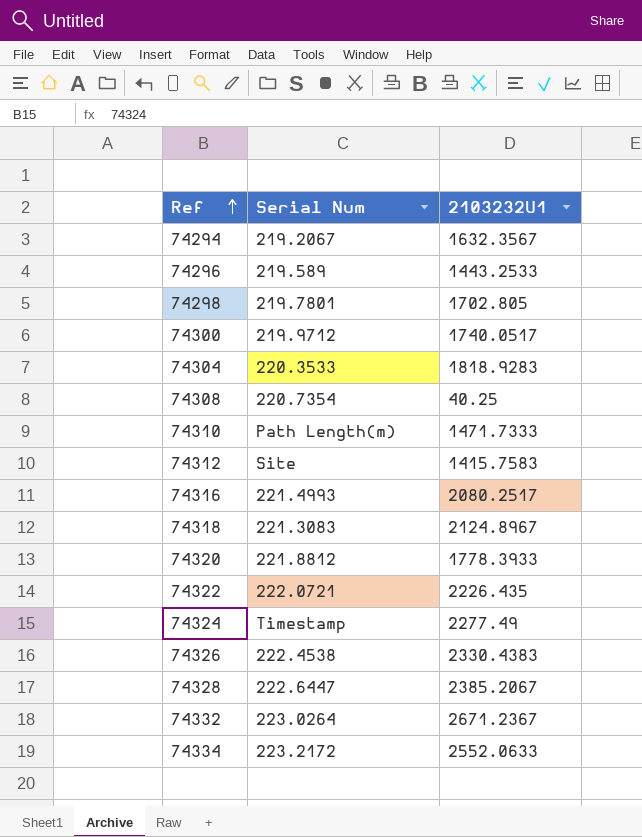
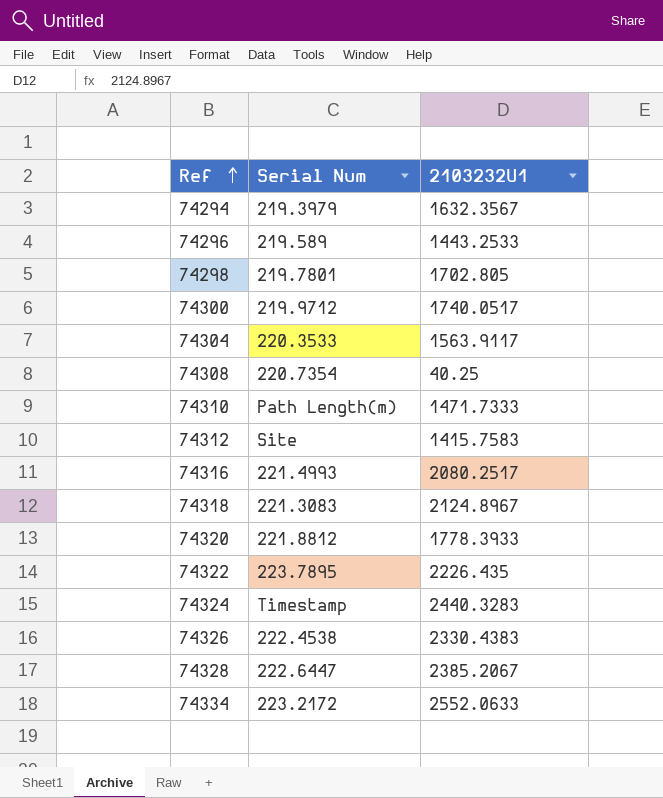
row 74332: 223.0264 | 2671.2367 -> none
74294 | Serial Num: 219.2067 -> 219.3979
74304 | 2103232U1: 1818.9283 -> 1563.9117
74322 | Serial Num: 222.0721 -> 223.7895
74324 | 2103232U1: 2277.49 -> 2440.3283

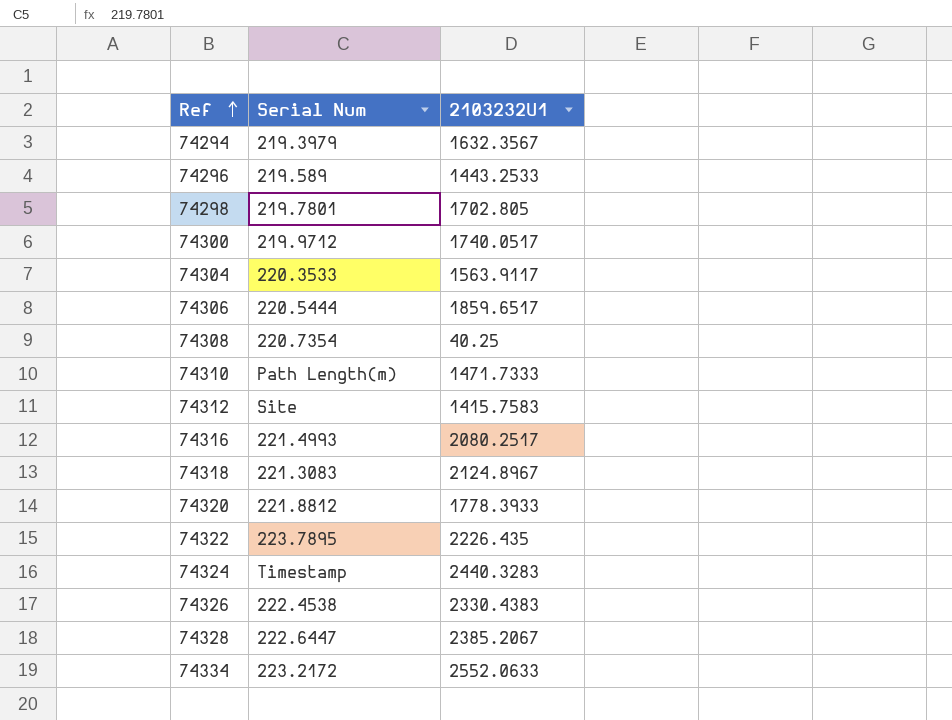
row 74306: none -> 220.5444 | 1859.6517

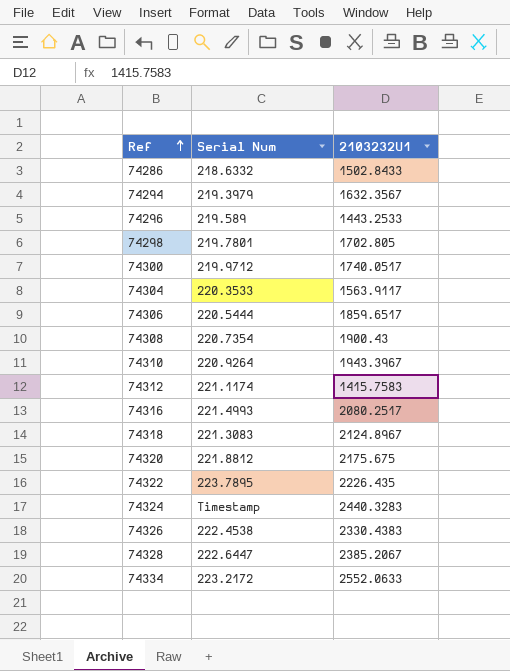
row 74286: none -> 218.6332 | 1502.8433
74308 | 2103232U1: 40.25 -> 1900.43
74310 | Serial Num: Path Length(m) -> 220.9264
74310 | 2103232U1: 1471.7333 -> 1943.3967
74312 | Serial Num: Site -> 221.1174
74320 | 2103232U1: 1778.3933 -> 2175.675

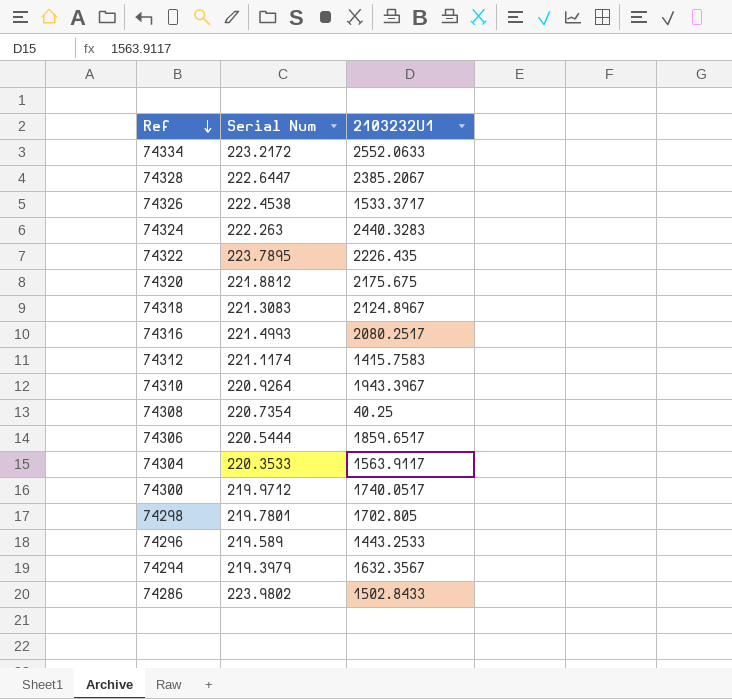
row order: Ref ascending -> Ref descending
74326 | 2103232U1: 2330.4383 -> 1533.3717
74324 | Serial Num: Timestamp -> 222.263
74308 | 2103232U1: 1900.43 -> 40.25
74286 | Serial Num: 218.6332 -> 223.9802

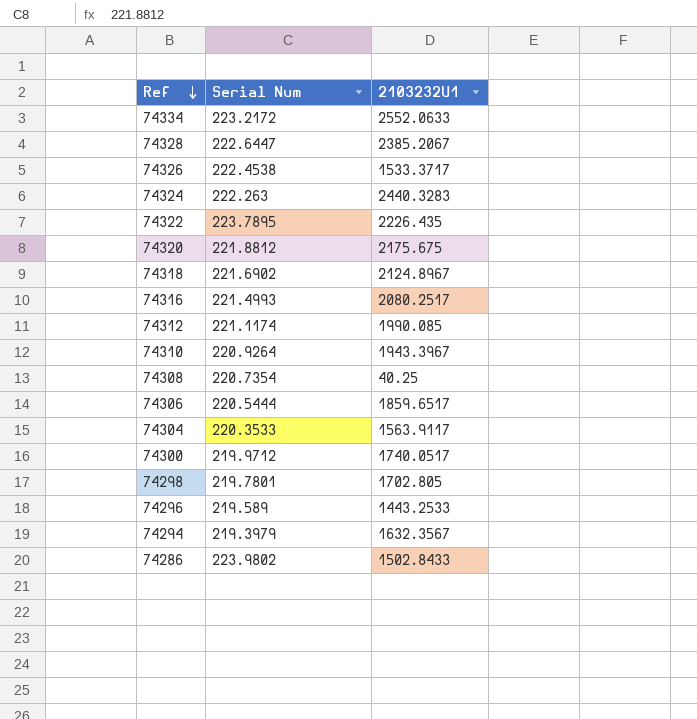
74318 | Serial Num: 221.3083 -> 221.6902
74312 | 2103232U1: 1415.7583 -> 1990.085

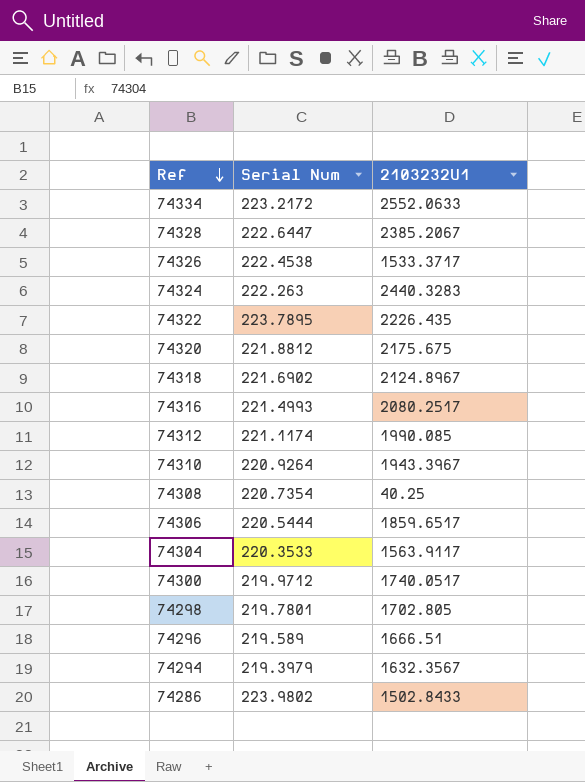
74296 | 2103232U1: 1443.2533 -> 1666.51

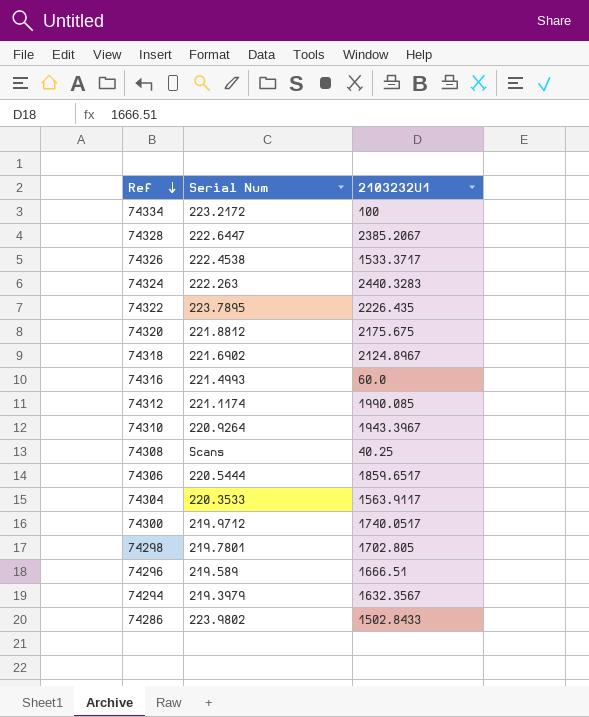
74334 | 2103232U1: 2552.0633 -> 100
74316 | 2103232U1: 2080.2517 -> 60.0
74308 | Serial Num: 220.7354 -> Scans

